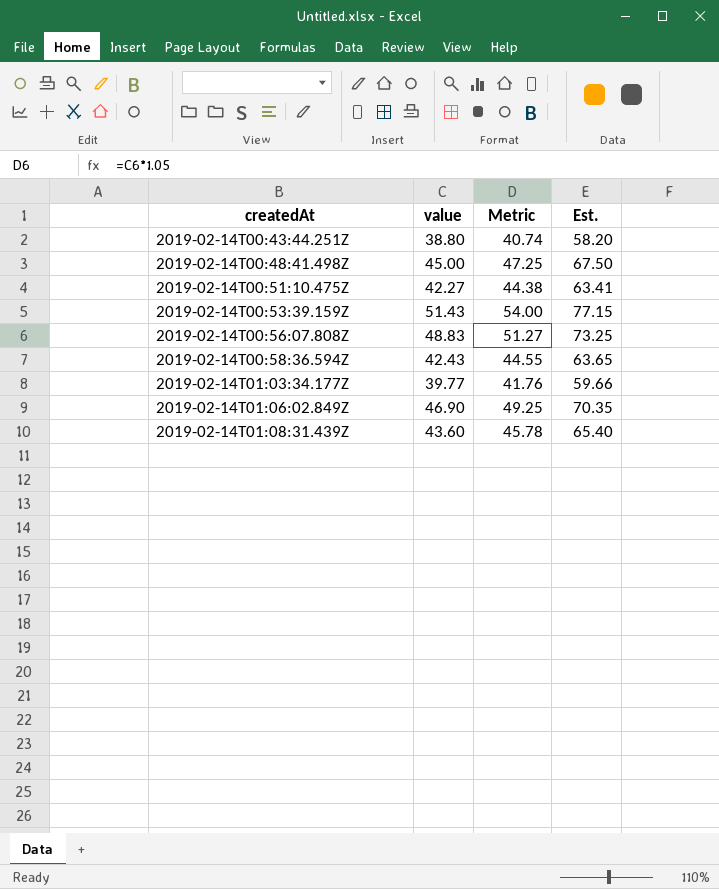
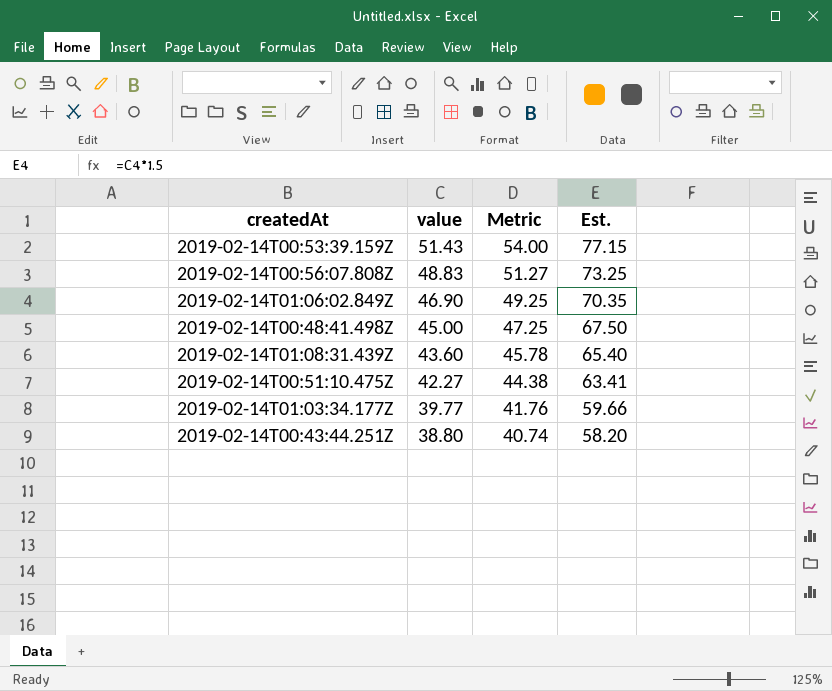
row order: createdAt ascending -> value descending
row 2019-02-14T00:58:36.594Z: 42.43 | 44.55 | 63.65 -> none

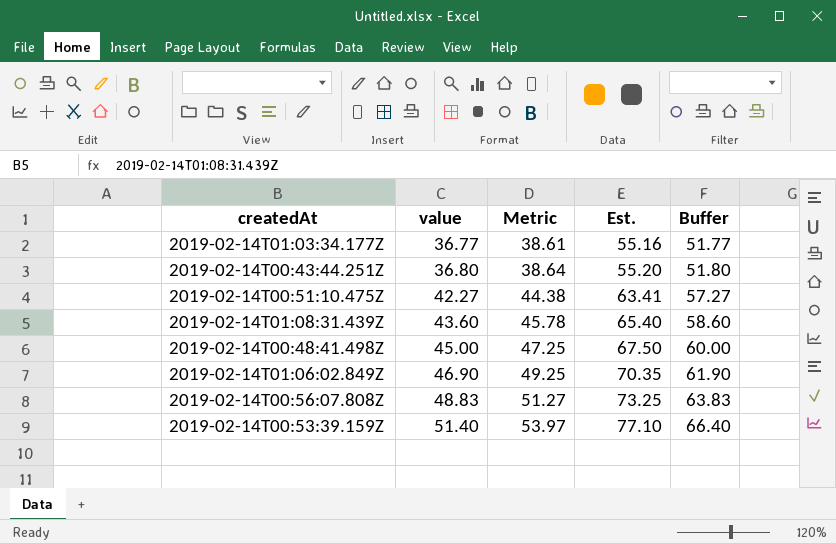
row order: value descending -> value ascending
column Buffer | formula: none -> [value] + 15
2019-02-14T01:03:34.177Z | value: 39.77 -> 36.77
2019-02-14T01:03:34.177Z | Metric: 41.76 -> 38.61
2019-02-14T01:03:34.177Z | Est.: 59.66 -> 55.16
2019-02-14T00:43:44.251Z | value: 38.80 -> 36.80
2019-02-14T00:43:44.251Z | Metric: 40.74 -> 38.64
2019-02-14T00:43:44.251Z | Est.: 58.20 -> 55.20
2019-02-14T00:53:39.159Z | value: 51.43 -> 51.40
2019-02-14T00:53:39.159Z | Metric: 54.00 -> 53.97
2019-02-14T00:53:39.159Z | Est.: 77.15 -> 77.10

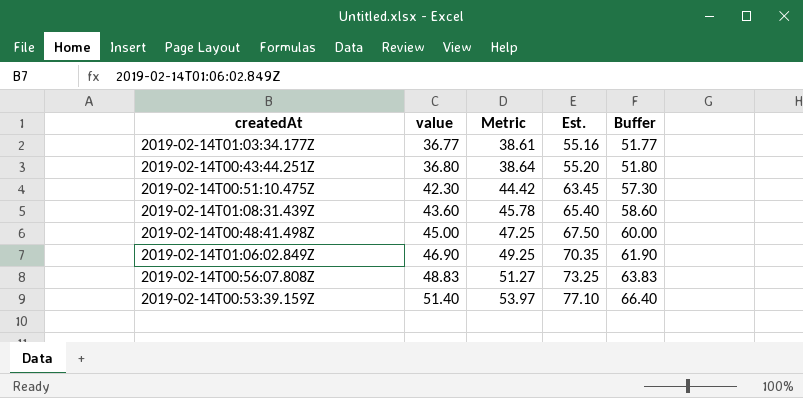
2019-02-14T00:51:10.475Z | value: 42.27 -> 42.30
2019-02-14T00:51:10.475Z | Metric: 44.38 -> 44.42
2019-02-14T00:51:10.475Z | Est.: 63.41 -> 63.45
2019-02-14T00:51:10.475Z | Buffer: 57.27 -> 57.30

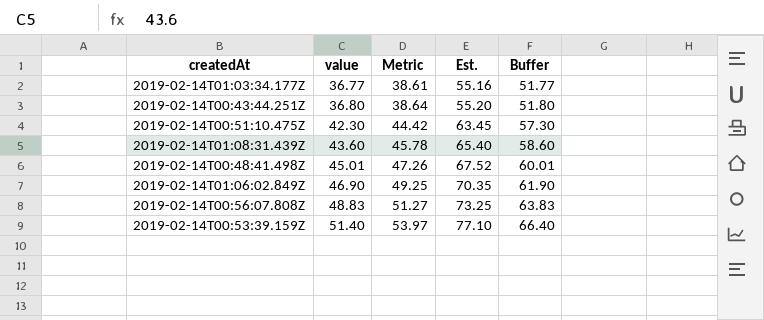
2019-02-14T00:48:41.498Z | value: 45.00 -> 45.01
2019-02-14T00:48:41.498Z | Metric: 47.25 -> 47.26
2019-02-14T00:48:41.498Z | Est.: 67.50 -> 67.52
2019-02-14T00:48:41.498Z | Buffer: 60.00 -> 60.01

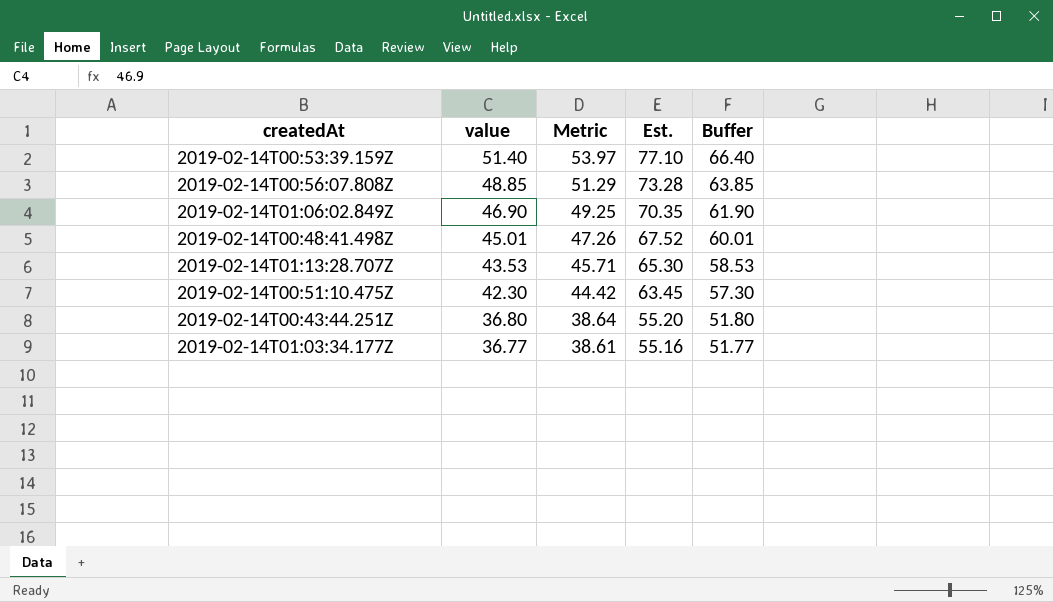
row order: value ascending -> value descending
row 2019-02-14T01:08:31.439Z: 43.60 | 45.78 | 65.40 | 58.60 -> none
2019-02-14T00:56:07.808Z | value: 48.83 -> 48.85
2019-02-14T00:56:07.808Z | Metric: 51.27 -> 51.29
2019-02-14T00:56:07.808Z | Est.: 73.25 -> 73.28
2019-02-14T00:56:07.808Z | Buffer: 63.83 -> 63.85
row 2019-02-14T01:13:28.707Z: none -> 43.53 | 45.71 | 65.30 | 58.53

